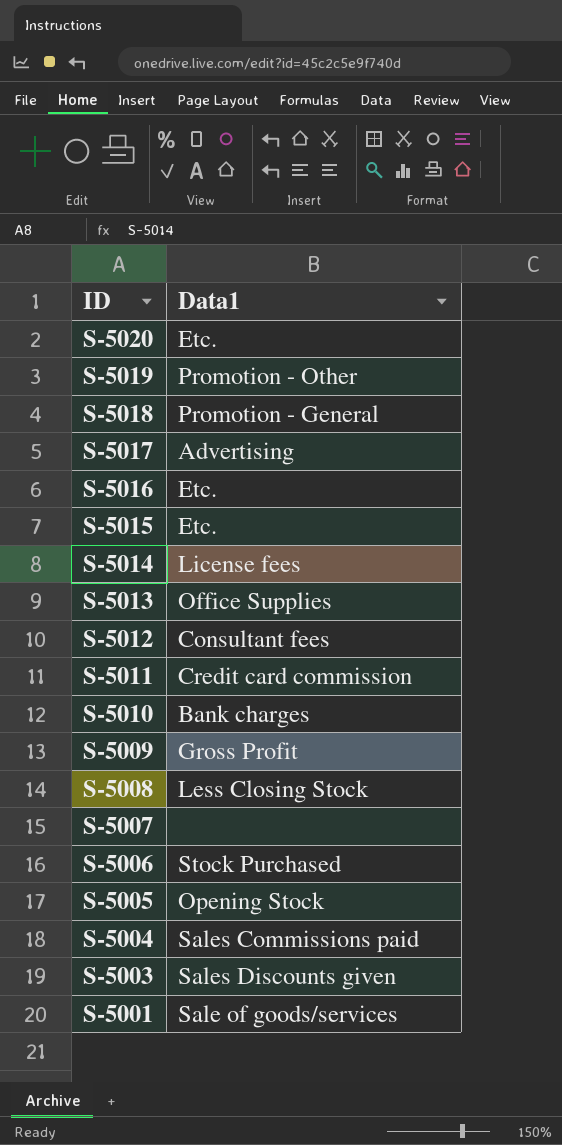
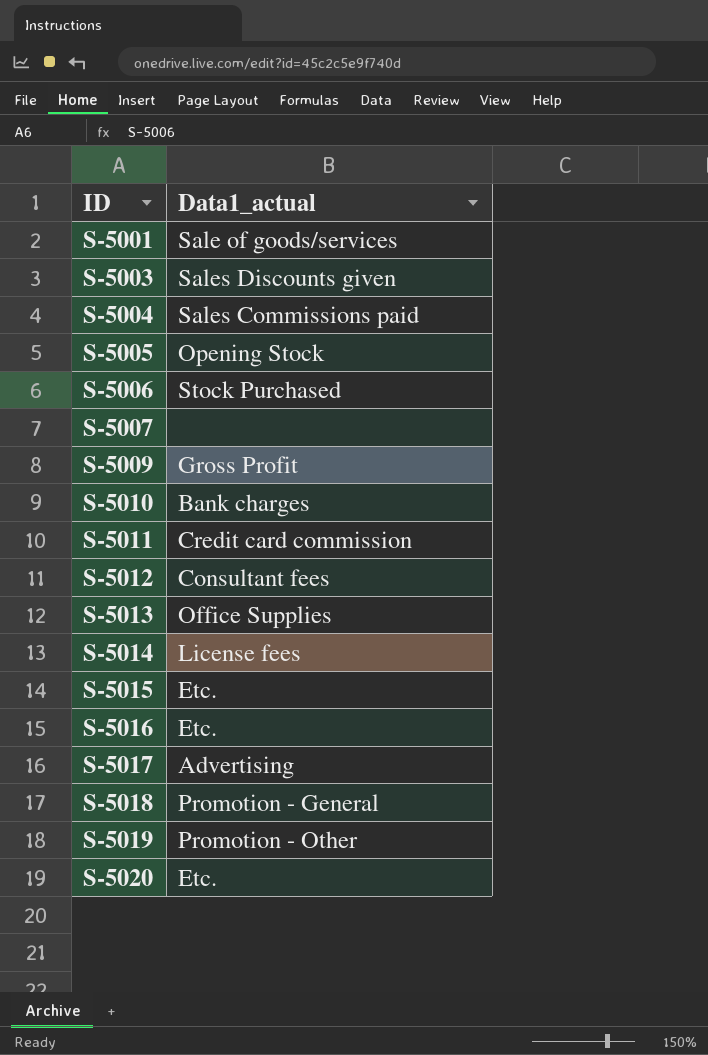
row order: ID descending -> ID ascending
column name: Data1 -> Data1_actual
row S-5008: Less Closing Stock -> none

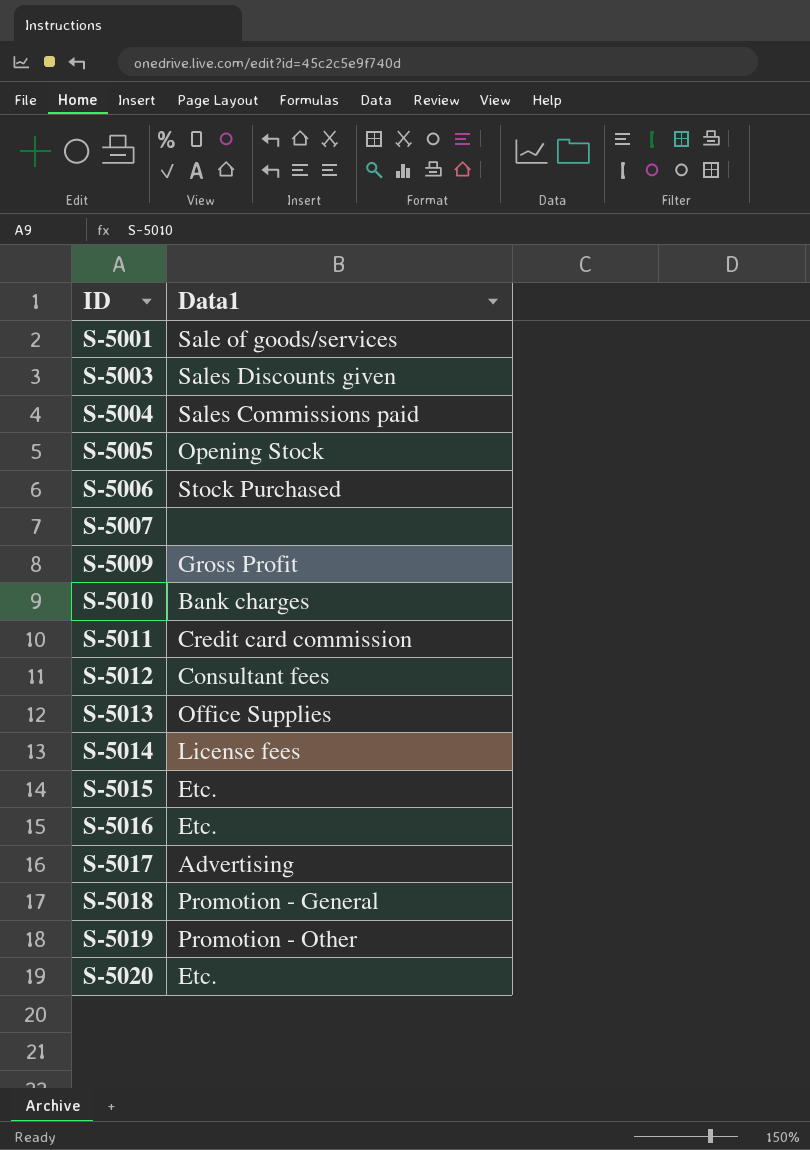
column name: Data1_actual -> Data1

